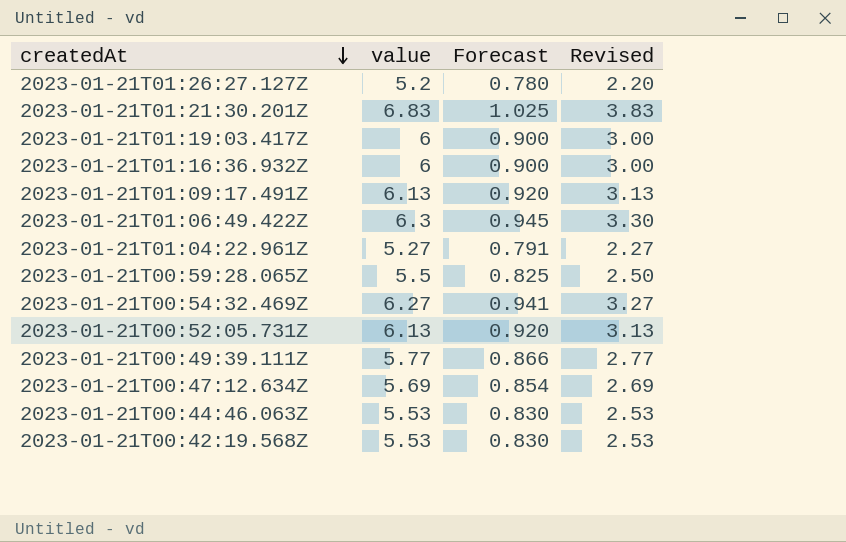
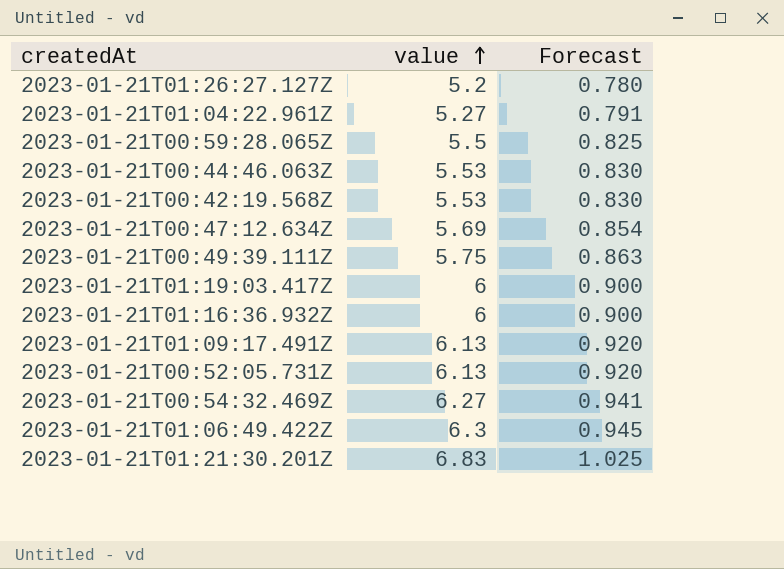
row order: createdAt descending -> value ascending
column Revised | formula: [value] - 3 -> none
2023-01-21T00:49:39.111Z | value: 5.77 -> 5.75
2023-01-21T00:49:39.111Z | Forecast: 0.866 -> 0.863

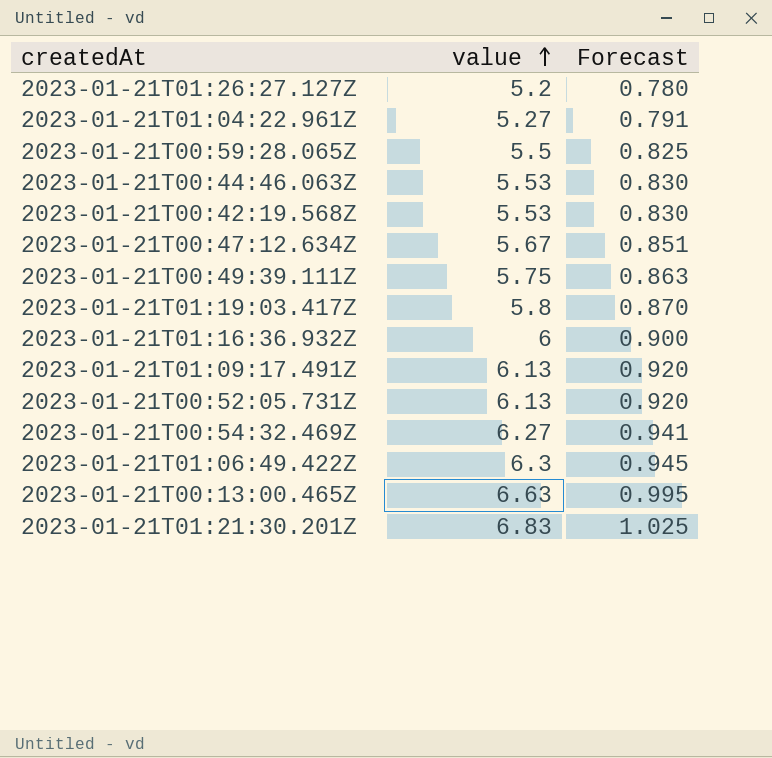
2023-01-21T00:47:12.634Z | value: 5.69 -> 5.67
2023-01-21T00:47:12.634Z | Forecast: 0.854 -> 0.851
2023-01-21T01:19:03.417Z | value: 6 -> 5.8
2023-01-21T01:19:03.417Z | Forecast: 0.900 -> 0.870
row 2023-01-21T00:13:00.465Z: none -> 6.63 | 0.995

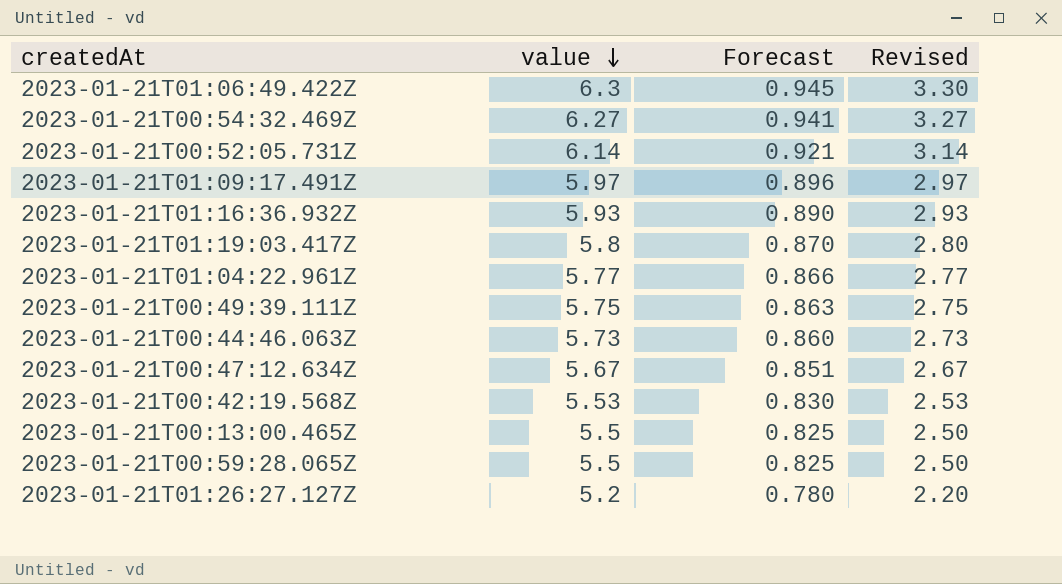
row order: value ascending -> value descending
column Revised | formula: none -> [value] - 3
row 2023-01-21T01:21:30.201Z: 6.83 | 1.025 -> none
2023-01-21T00:52:05.731Z | value: 6.13 -> 6.14
2023-01-21T00:52:05.731Z | Forecast: 0.920 -> 0.921
2023-01-21T01:09:17.491Z | value: 6.13 -> 5.97
2023-01-21T01:09:17.491Z | Forecast: 0.920 -> 0.896
2023-01-21T01:16:36.932Z | value: 6 -> 5.93
2023-01-21T01:16:36.932Z | Forecast: 0.900 -> 0.890
2023-01-21T01:04:22.961Z | value: 5.27 -> 5.77
2023-01-21T01:04:22.961Z | Forecast: 0.791 -> 0.866
2023-01-21T00:44:46.063Z | value: 5.53 -> 5.73
2023-01-21T00:44:46.063Z | Forecast: 0.830 -> 0.860
2023-01-21T00:13:00.465Z | value: 6.63 -> 5.5
2023-01-21T00:13:00.465Z | Forecast: 0.995 -> 0.825

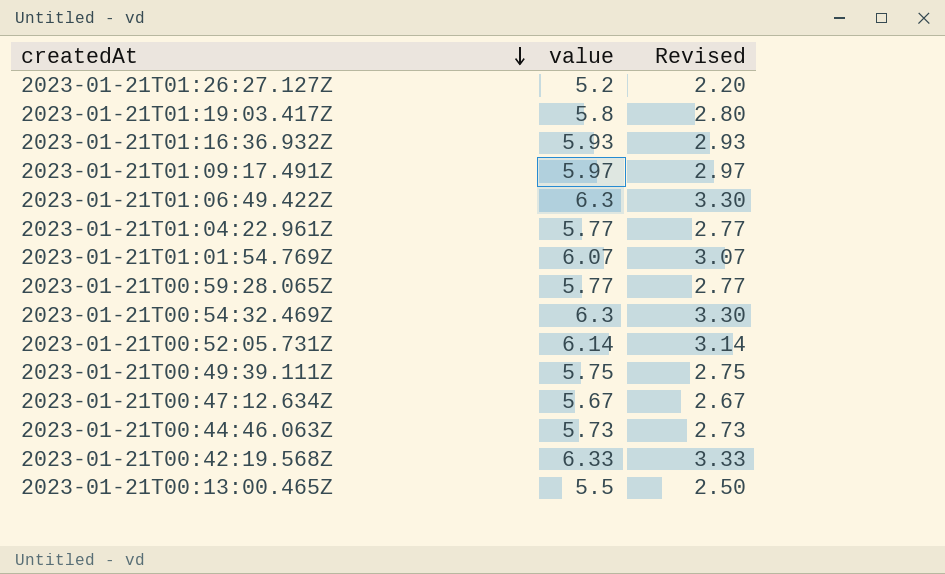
row order: value descending -> createdAt descending
column Forecast | formula: [value] * 0.15 -> none
row 2023-01-21T01:01:54.769Z: none -> 6.07 | 3.07
2023-01-21T00:59:28.065Z | value: 5.5 -> 5.77
2023-01-21T00:59:28.065Z | Revised: 2.50 -> 2.77
2023-01-21T00:54:32.469Z | value: 6.27 -> 6.3
2023-01-21T00:54:32.469Z | Revised: 3.27 -> 3.30
2023-01-21T00:42:19.568Z | value: 5.53 -> 6.33
2023-01-21T00:42:19.568Z | Revised: 2.53 -> 3.33

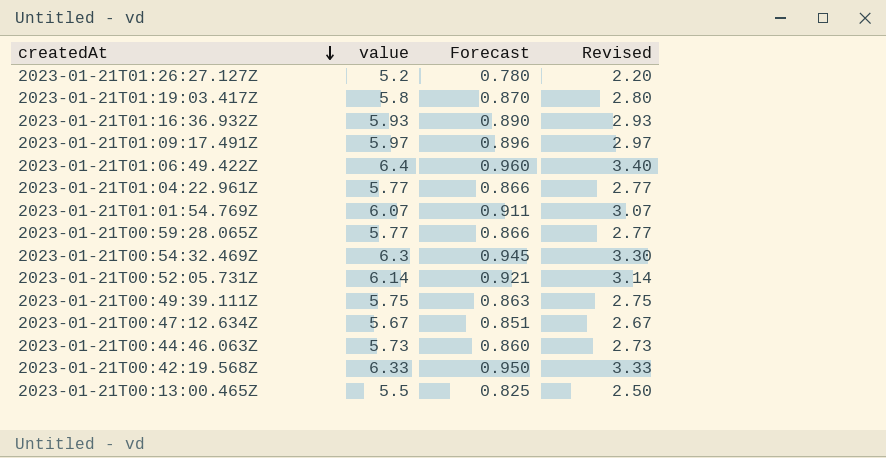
column Forecast | formula: none -> [value] * 0.15
2023-01-21T01:06:49.422Z | value: 6.3 -> 6.4
2023-01-21T01:06:49.422Z | Revised: 3.30 -> 3.40

